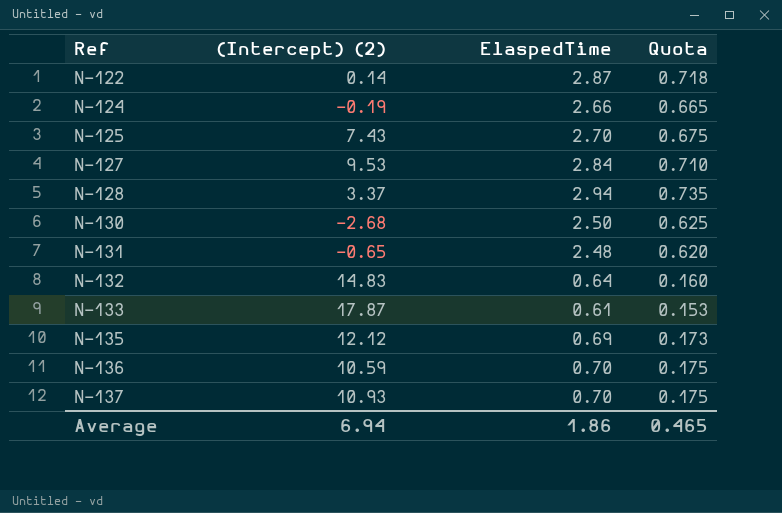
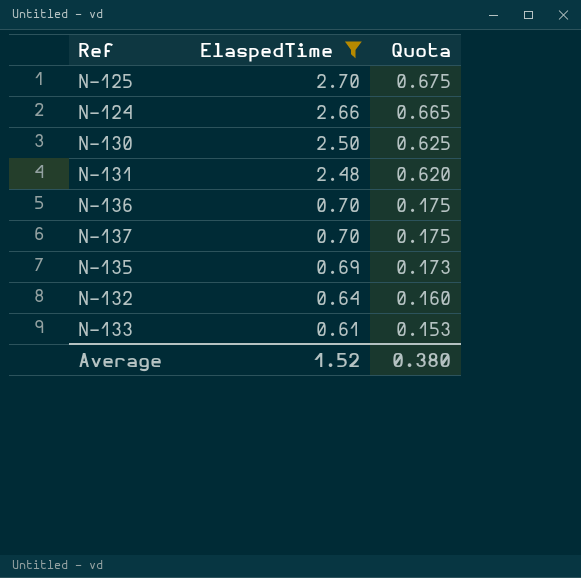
filter: none -> ElaspedTime <= 2.70
row order: Ref ascending -> ElaspedTime descending
column (Intercept) (2) | position: 2 -> none
Average | ElaspedTime: 1.86 -> 1.52
Average | Quota: 0.465 -> 0.380

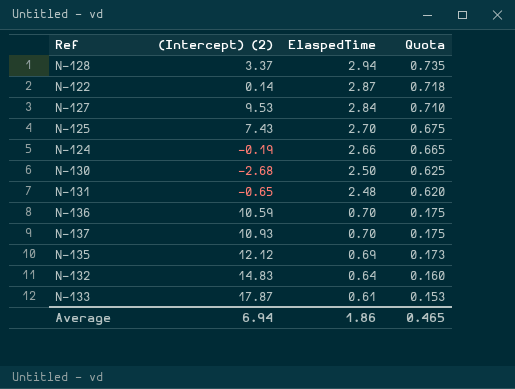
filter: ElaspedTime <= 2.70 -> none
column (Intercept) (2) | position: none -> 2
Average | ElaspedTime: 1.52 -> 1.86
Average | Quota: 0.380 -> 0.465

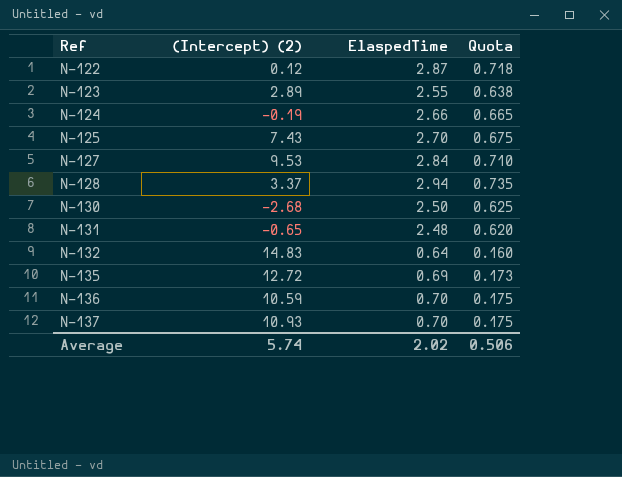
row order: ElaspedTime descending -> Ref ascending
row N-133: 17.87 | 0.61 | 0.153 -> none
N-122 | (Intercept) (2): 0.14 -> 0.12
row N-123: none -> 2.89 | 2.55 | 0.638
N-135 | (Intercept) (2): 12.12 -> 12.72
Average | (Intercept) (2): 6.94 -> 5.74
Average | ElaspedTime: 1.86 -> 2.02
Average | Quota: 0.465 -> 0.506

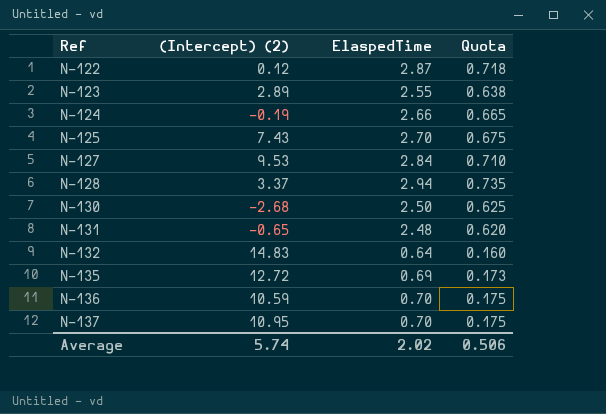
N-137 | (Intercept) (2): 10.93 -> 10.95

